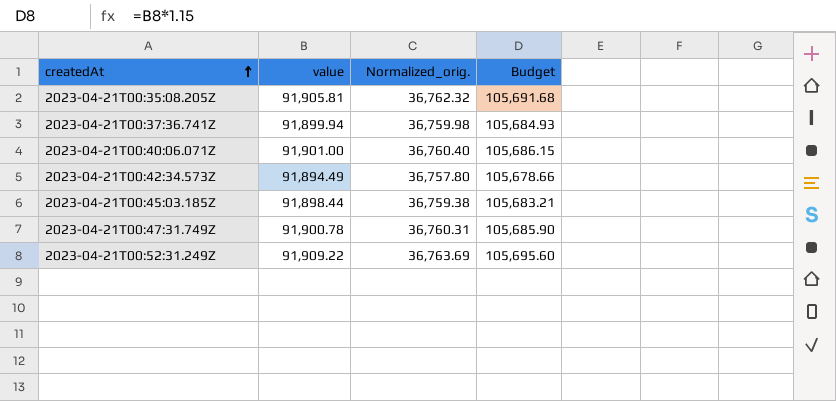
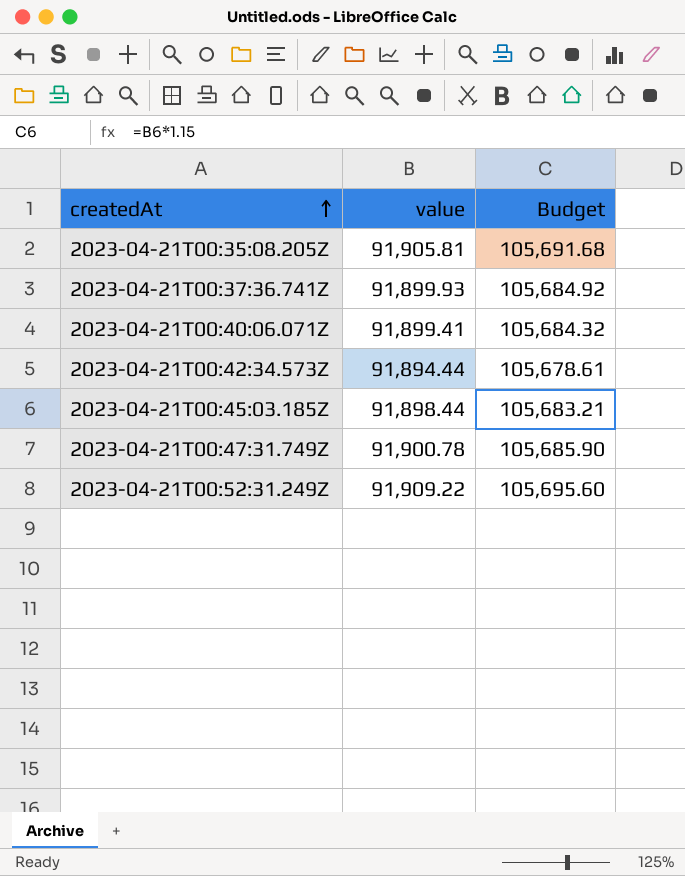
column Normalized_orig. | formula: [value] * 0.4 -> none
2023-04-21T00:37:36.741Z | value: 91,899.94 -> 91,899.93
2023-04-21T00:37:36.741Z | Budget: 105,684.93 -> 105,684.92
2023-04-21T00:40:06.071Z | value: 91,901.00 -> 91,899.41
2023-04-21T00:40:06.071Z | Budget: 105,686.15 -> 105,684.32
2023-04-21T00:42:34.573Z | value: 91,894.49 -> 91,894.44
2023-04-21T00:42:34.573Z | Budget: 105,678.66 -> 105,678.61

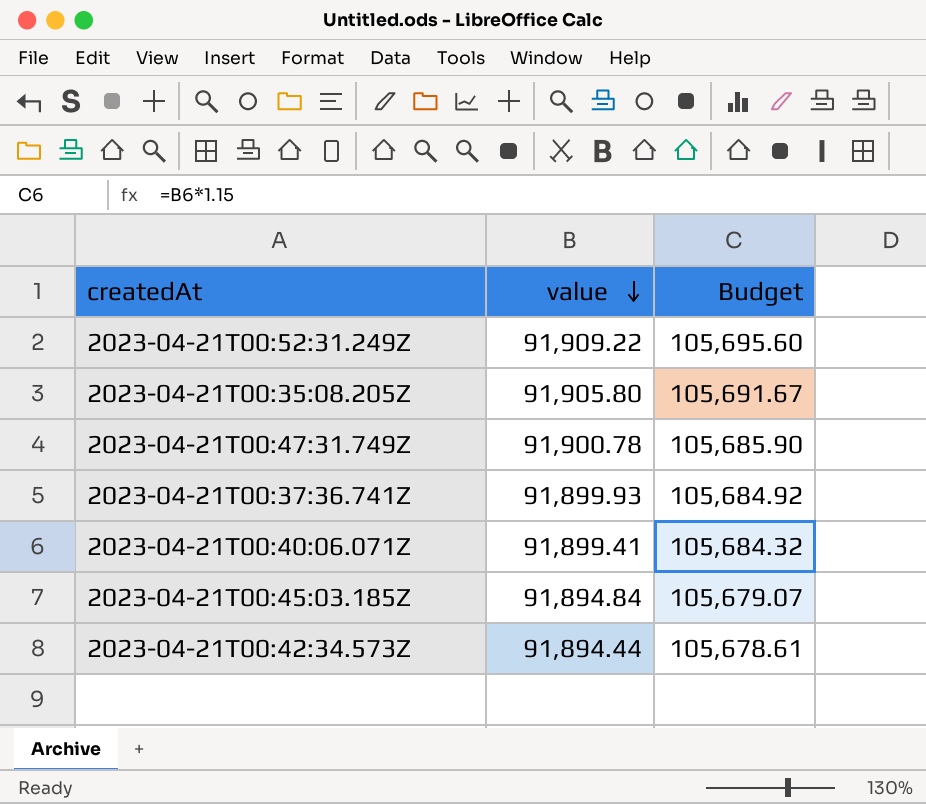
row order: createdAt ascending -> value descending
2023-04-21T00:35:08.205Z | value: 91,905.81 -> 91,905.80
2023-04-21T00:35:08.205Z | Budget: 105,691.68 -> 105,691.67
2023-04-21T00:45:03.185Z | value: 91,898.44 -> 91,894.84
2023-04-21T00:45:03.185Z | Budget: 105,683.21 -> 105,679.07

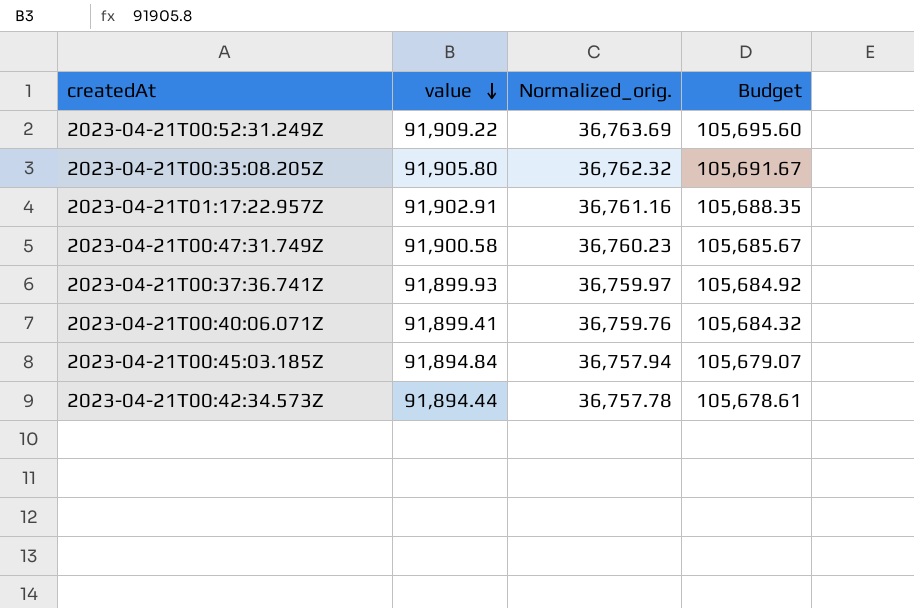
column Normalized_orig. | formula: none -> [value] * 0.4
row 2023-04-21T01:17:22.957Z: none -> 91,902.91 | 36,761.16 | 105,688.35
2023-04-21T00:47:31.749Z | value: 91,900.78 -> 91,900.58
2023-04-21T00:47:31.749Z | Budget: 105,685.90 -> 105,685.67

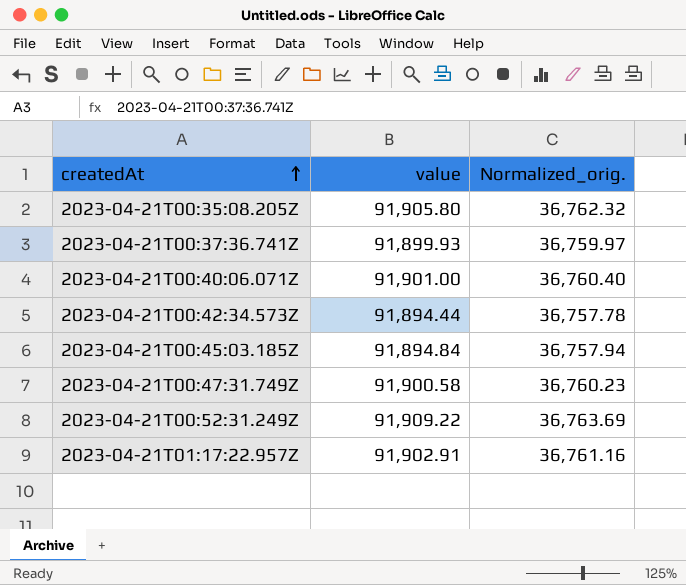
row order: value descending -> createdAt ascending
column Budget | formula: [value] * 1.15 -> none
2023-04-21T00:40:06.071Z | value: 91,899.41 -> 91,901.00
2023-04-21T00:40:06.071Z | Normalized_orig.: 36,759.76 -> 36,760.40

